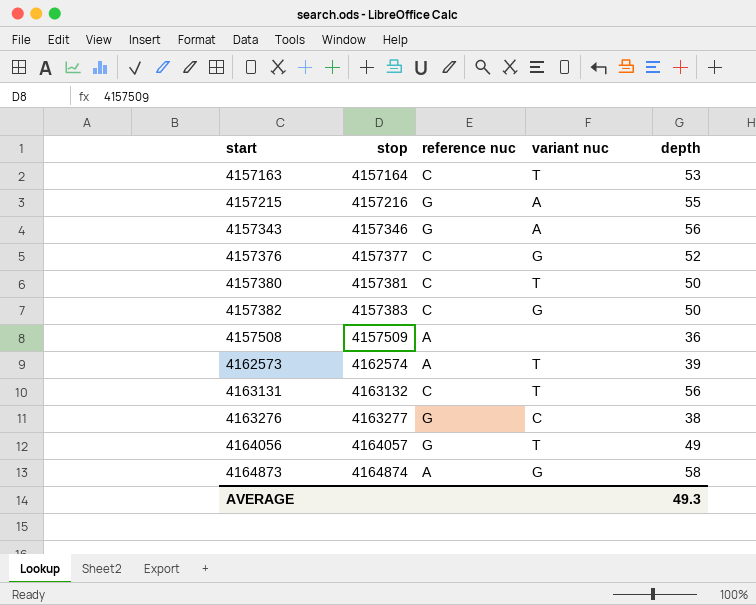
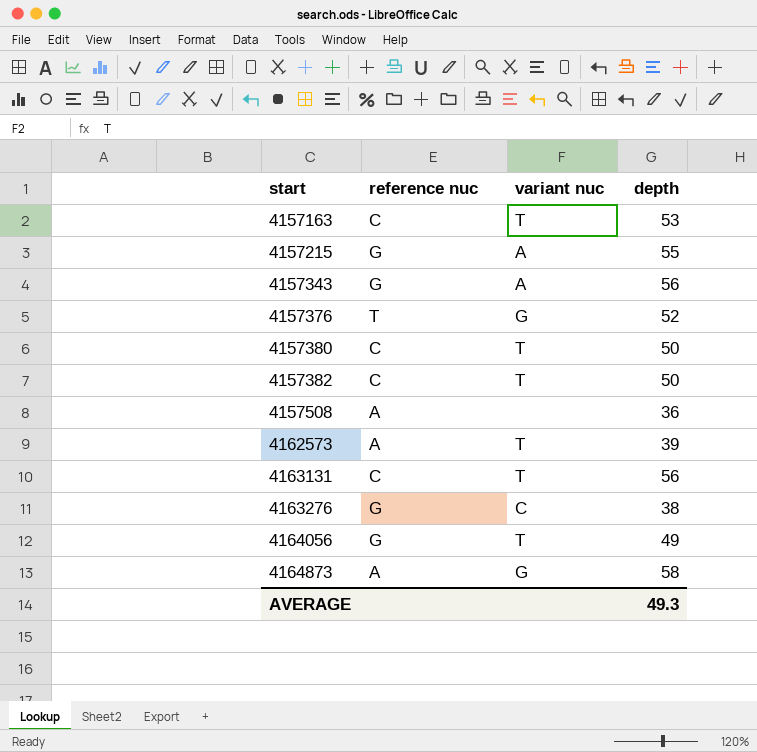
column stop | position: 2 -> none
4157376 | reference nuc: C -> T
4157382 | variant nuc: G -> T

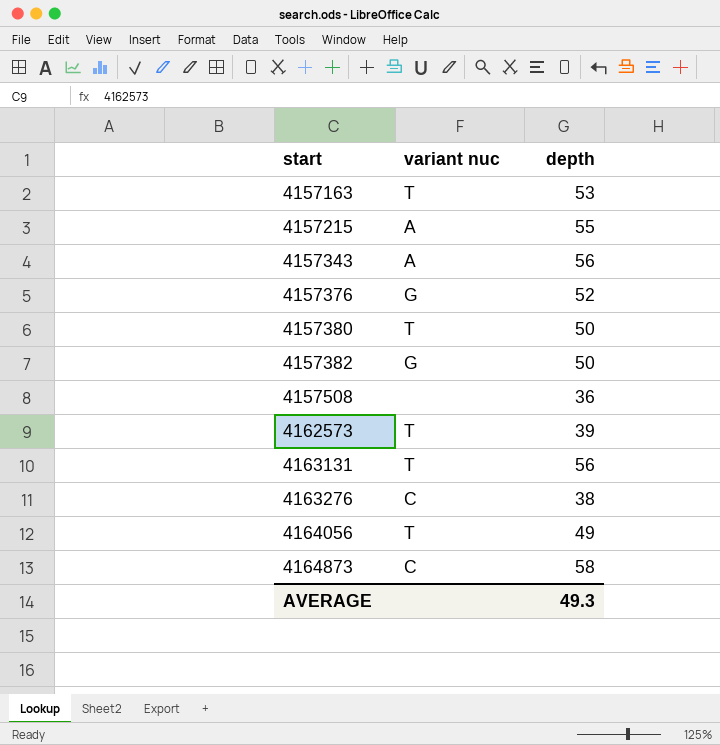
column reference nuc | position: 2 -> none
4157382 | variant nuc: T -> G
4164873 | variant nuc: G -> C

